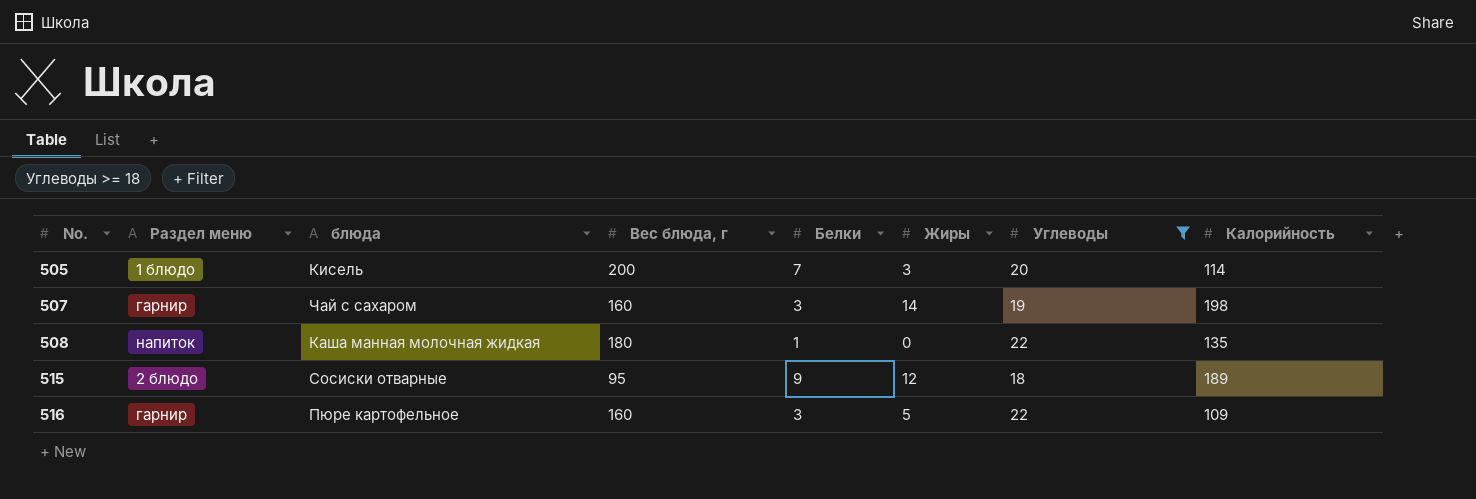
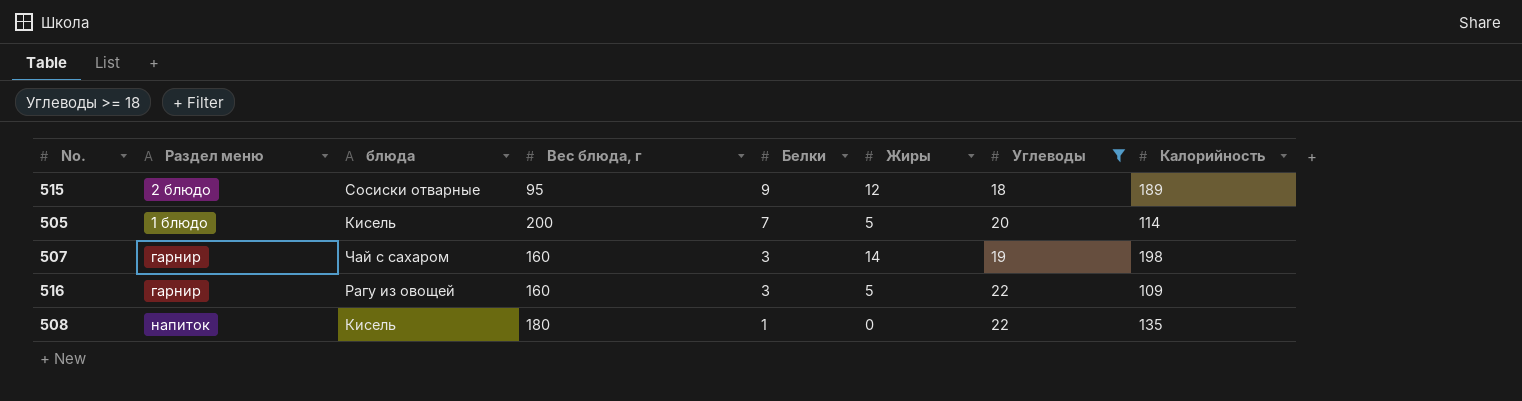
row order: No. ascending -> Белки descending
505 | Жиры: 3 -> 5
516 | блюда: Пюре картофельное -> Рагу из овощей
508 | блюда: Каша манная молочная жидкая -> Кисель

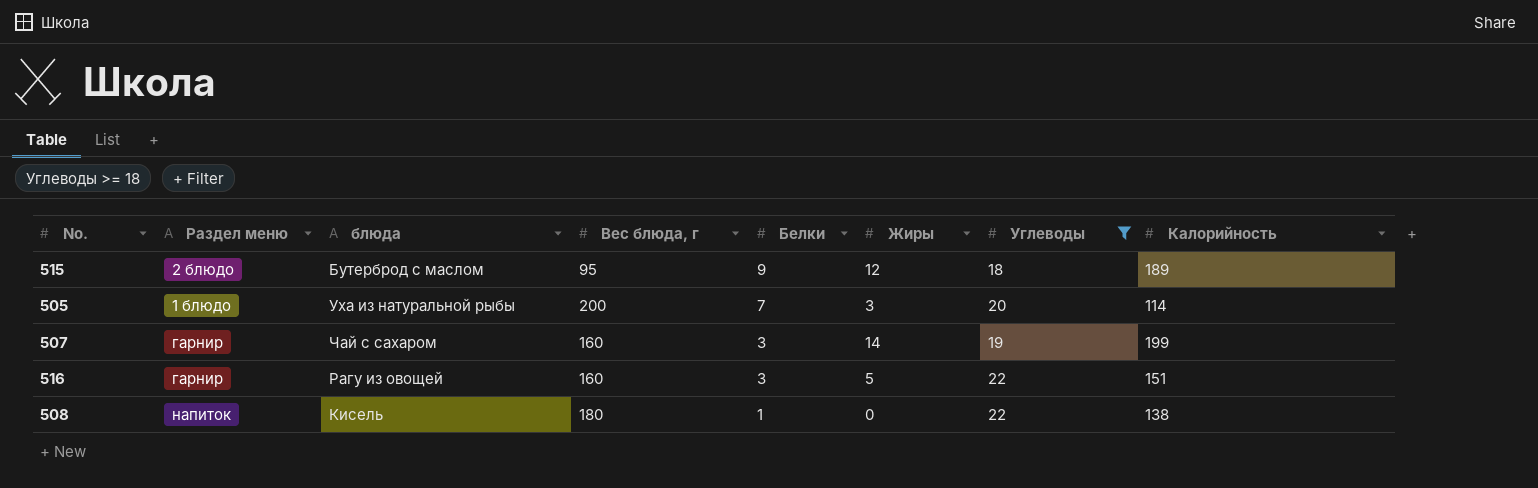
515 | блюда: Сосиски отварные -> Бутерброд с маслом
505 | блюда: Кисель -> Уха из натуральной рыбы
505 | Жиры: 5 -> 3
507 | Калорийность: 198 -> 199
516 | Калорийность: 109 -> 151
508 | Калорийность: 135 -> 138

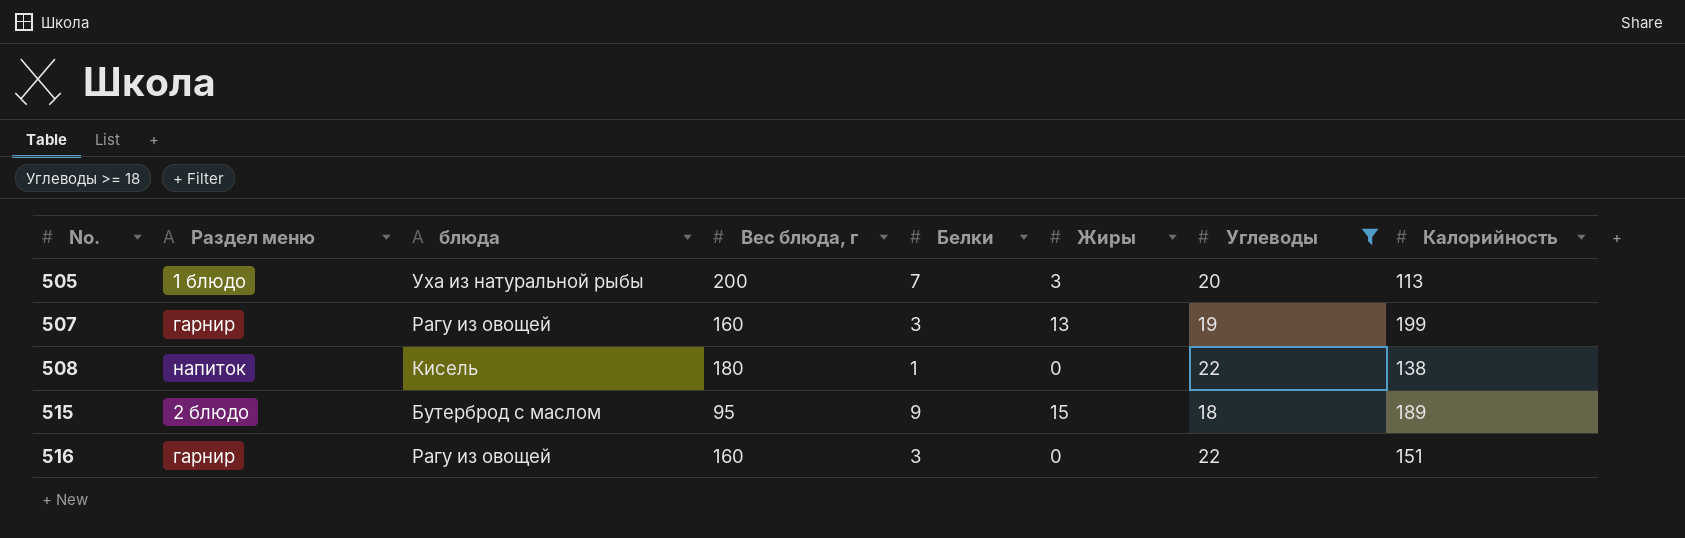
row order: Белки descending -> No. ascending
505 | Калорийность: 114 -> 113
507 | блюда: Чай с сахаром -> Рагу из овощей
507 | Жиры: 14 -> 13
515 | Жиры: 12 -> 15
516 | Жиры: 5 -> 0

